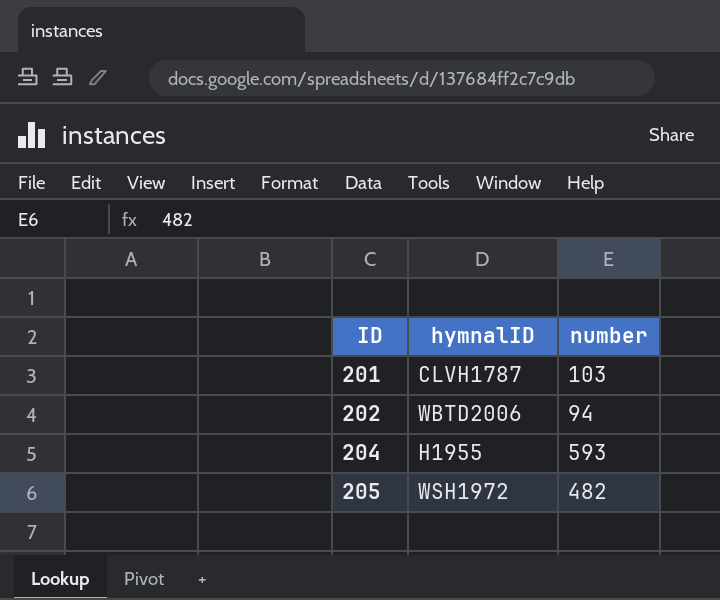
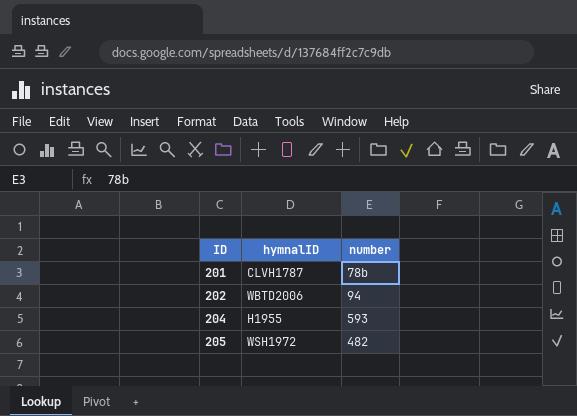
201 | number: 103 -> 78b

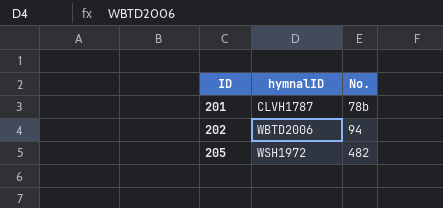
column name: number -> No.
row 204: H1955 | 593 -> none

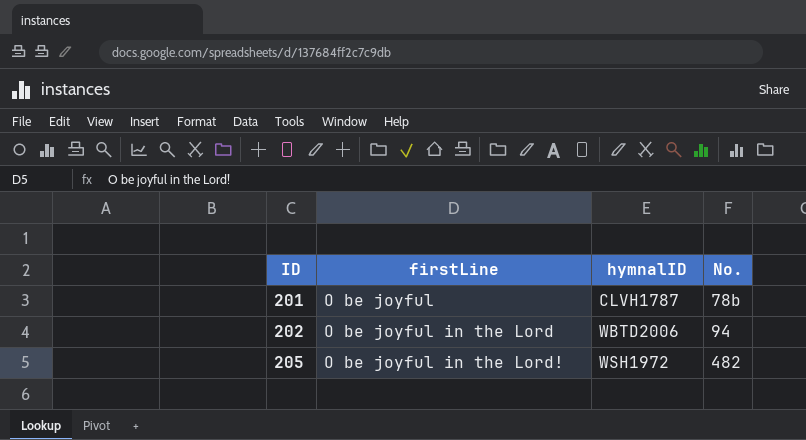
column firstLine | position: none -> 2

